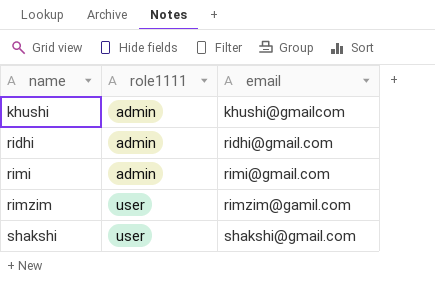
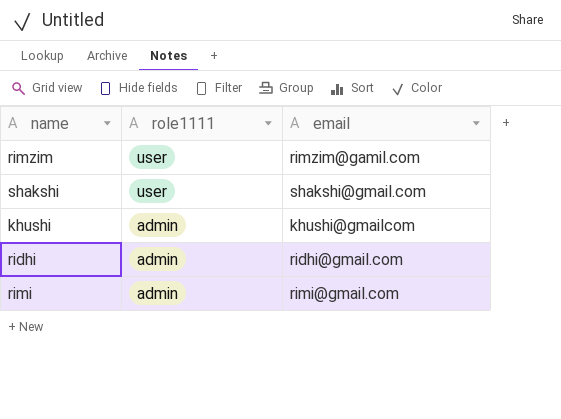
row order: name ascending -> role1111 descending

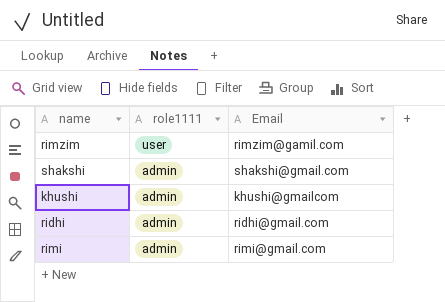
column name: email -> Email
shakshi | role1111: user -> admin

